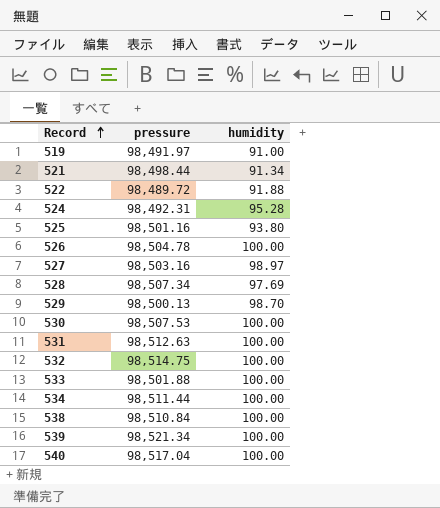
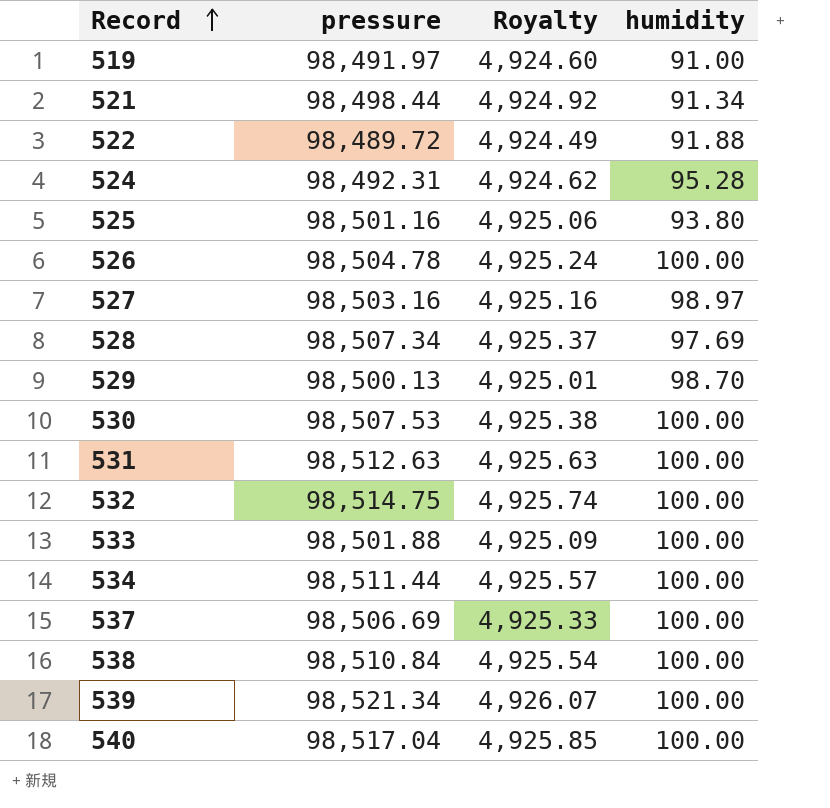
column Royalty | formula: none -> [pressure] * 0.05
row 537: none -> 98,506.69 | 4,925.33 | 100.00

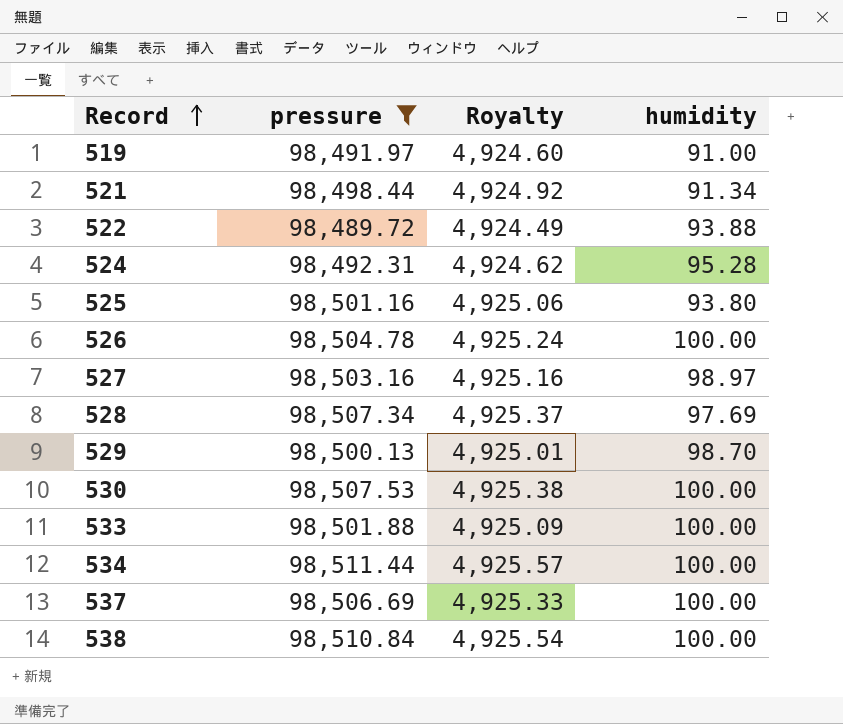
filter: none -> pressure <= 98,511.44
522 | humidity: 91.88 -> 93.88

